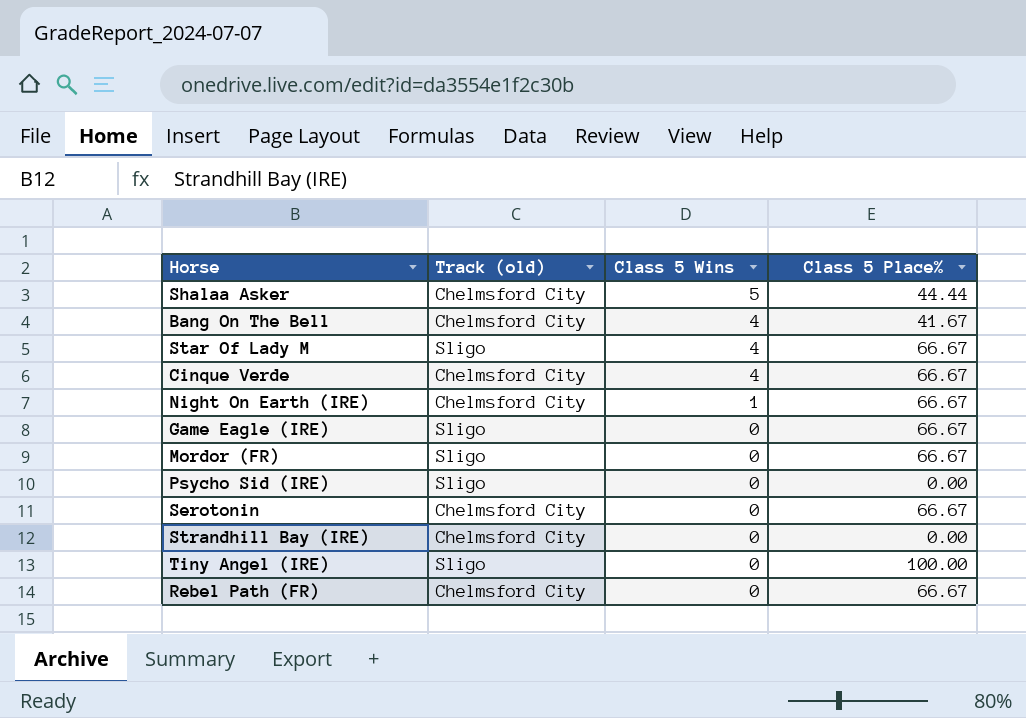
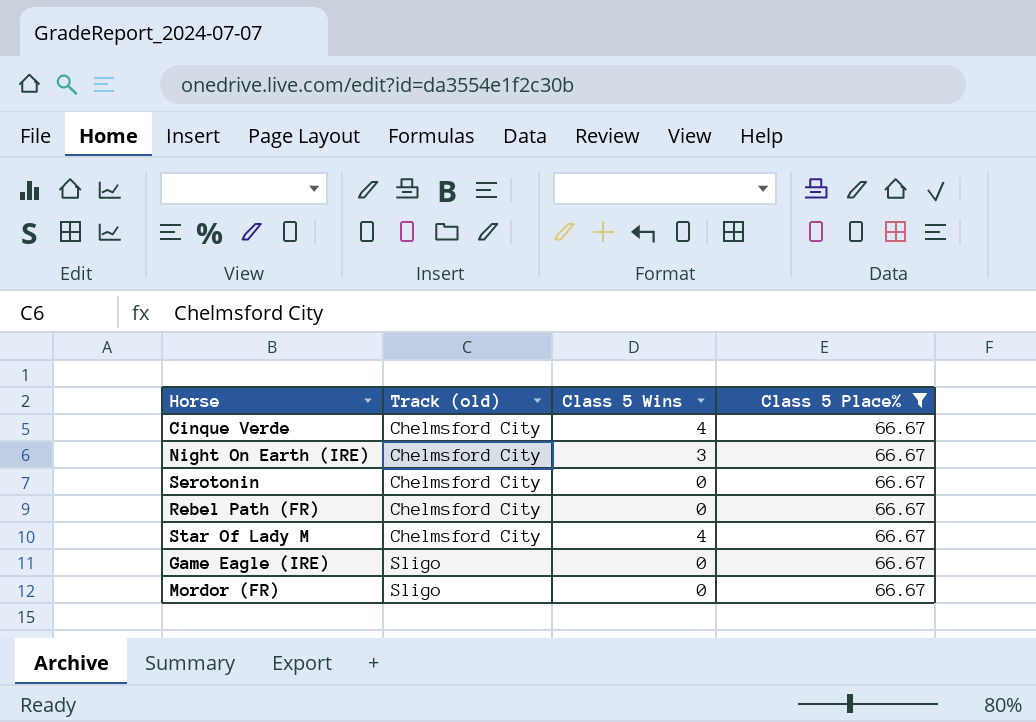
filter: none -> Class 5 Place% = 66.67
row order: Class 5 Wins descending -> Track (old) ascending
Night On Earth (IRE) | Class 5 Wins: 1 -> 3
Star Of Lady M | Track (old): Sligo -> Chelmsford City

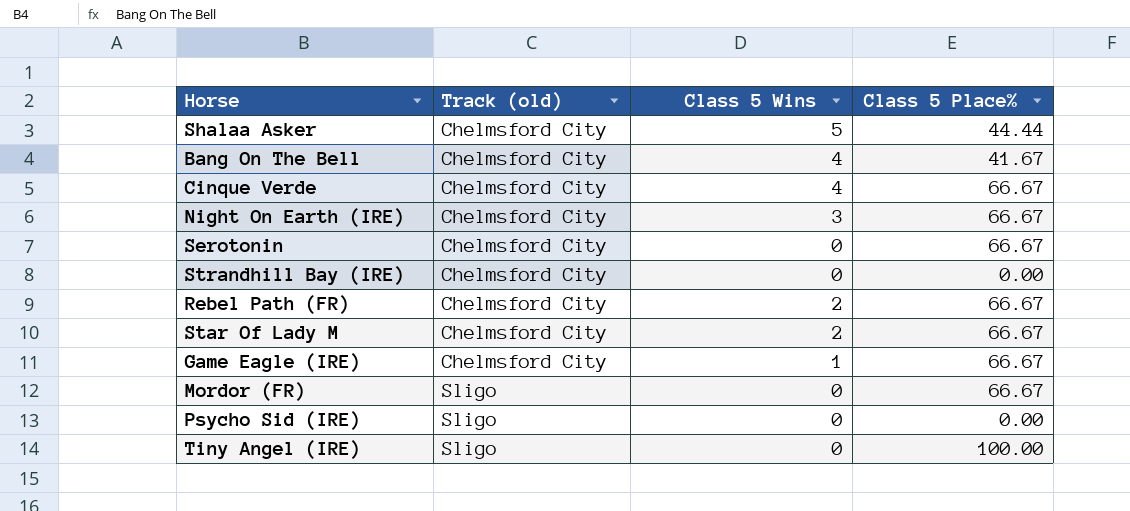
filter: Class 5 Place% = 66.67 -> none
Rebel Path (FR) | Class 5 Wins: 0 -> 2
Star Of Lady M | Class 5 Wins: 4 -> 2
Game Eagle (IRE) | Track (old): Sligo -> Chelmsford City
Game Eagle (IRE) | Class 5 Wins: 0 -> 1

